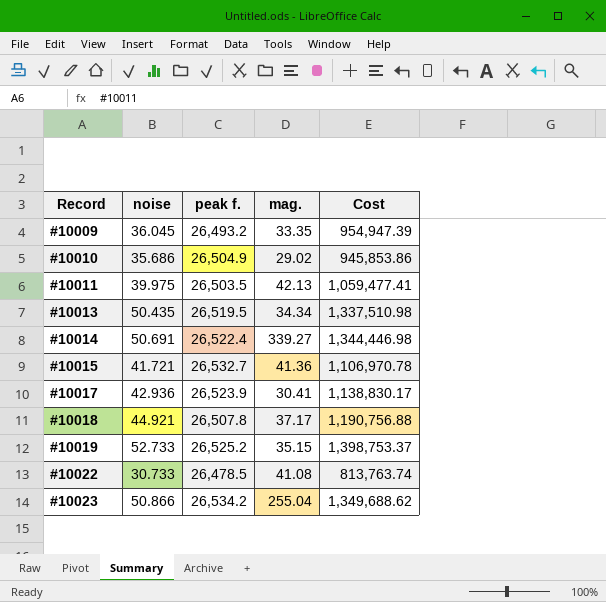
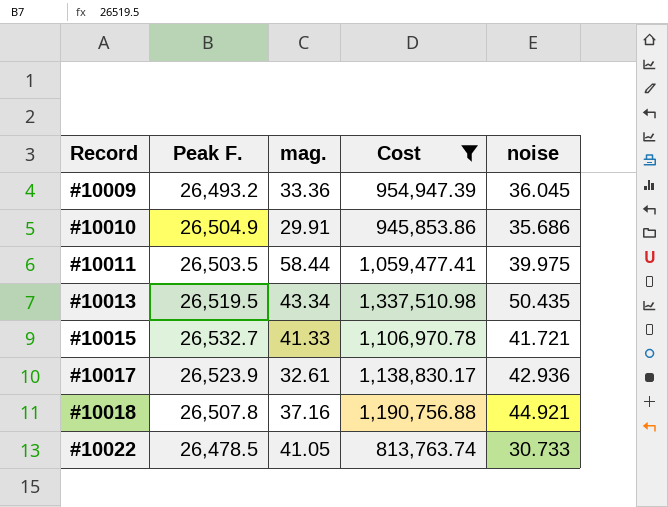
filter: none -> Cost <= 1,337,510.98
column name: peak f. -> Peak F.
column noise | position: 2 -> 5
#10009 | mag.: 33.35 -> 33.36
#10010 | mag.: 29.02 -> 29.91
#10011 | mag.: 42.13 -> 58.44
#10013 | mag.: 34.34 -> 43.34
#10015 | mag.: 41.36 -> 41.33
#10017 | mag.: 30.41 -> 32.61
#10018 | mag.: 37.17 -> 37.16
#10022 | mag.: 41.08 -> 41.05

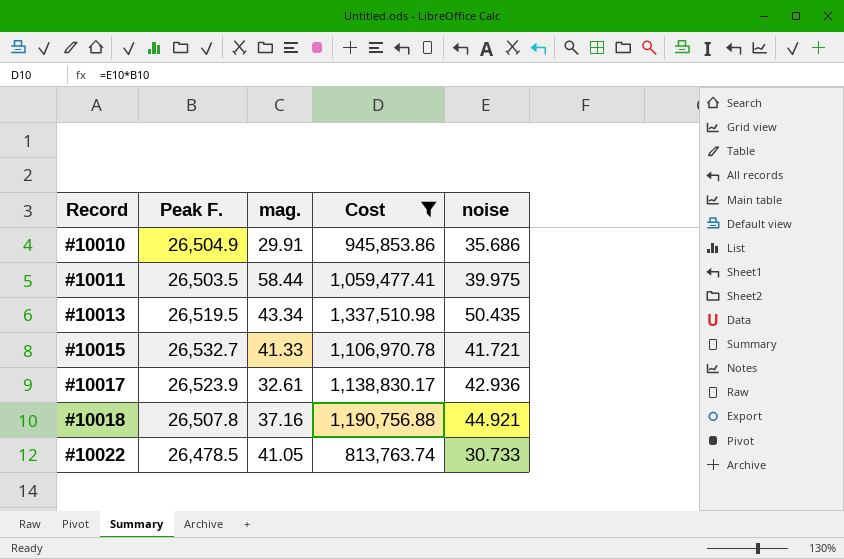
row #10009: 26,493.2 | 33.36 | 954,947.39 | 36.045 -> none

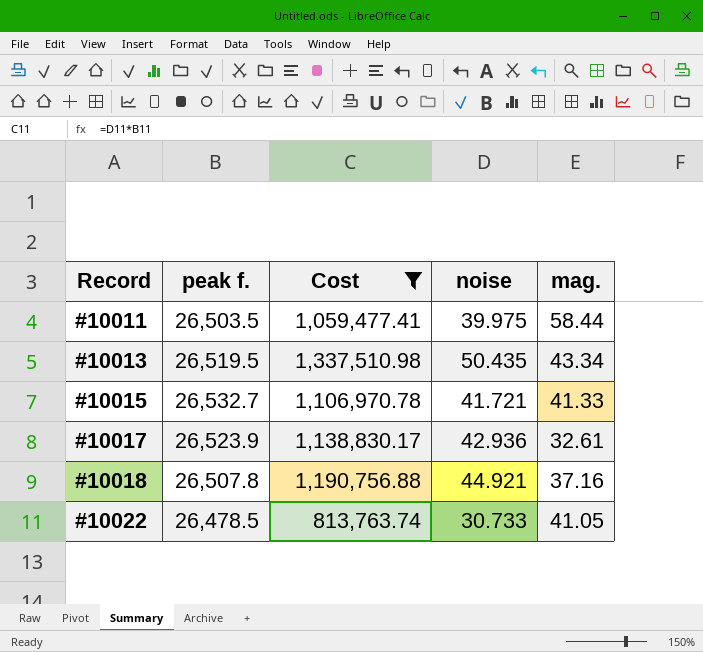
column name: Peak F. -> peak f.
column mag. | position: 3 -> 5
row #10010: 26,504.9 | 29.91 | 945,853.86 | 35.686 -> none

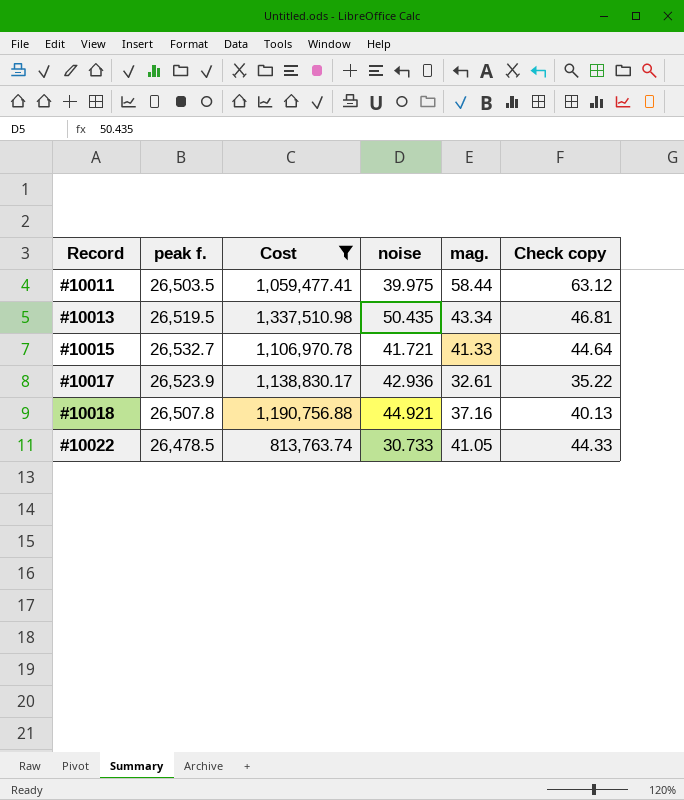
column Check copy | formula: none -> [mag.] * 1.08

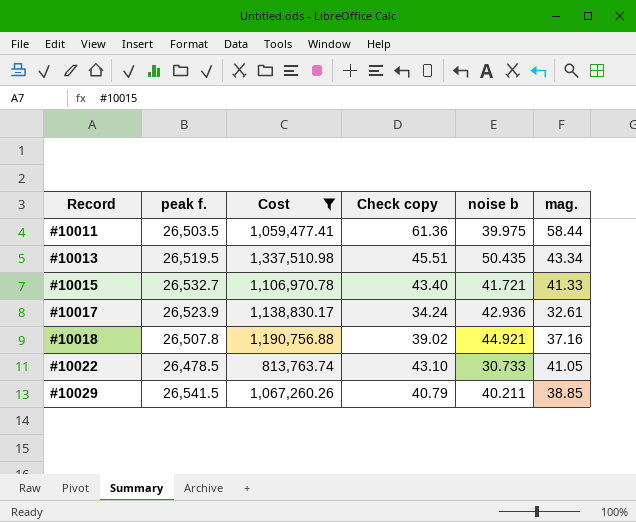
column Check copy | formula: [mag.] * 1.08 -> [mag.] * 1.05
column Check copy | position: 6 -> 4
column name: noise -> noise b
row #10029: none -> 26,541.5 | 1,067,260.26 | 40.79 | 40.211 | 38.85

